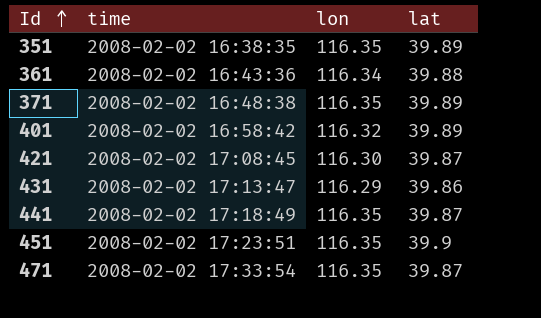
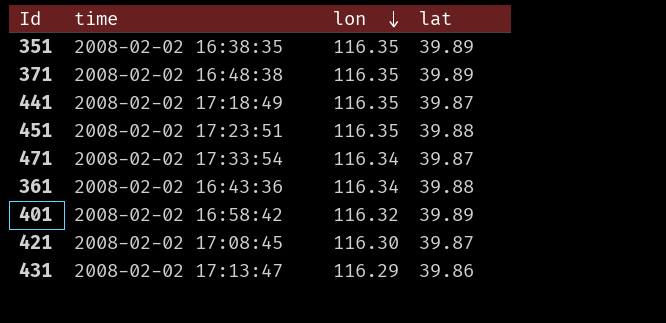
row order: Id ascending -> lon descending
451 | lat: 39.9 -> 39.88
471 | lon: 116.35 -> 116.34

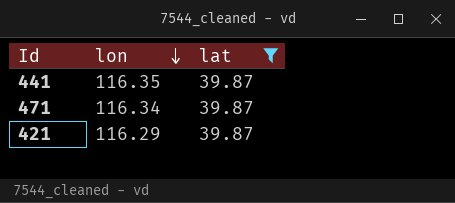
filter: none -> lat = 39.87
column time | position: 2 -> none
421 | lon: 116.30 -> 116.29

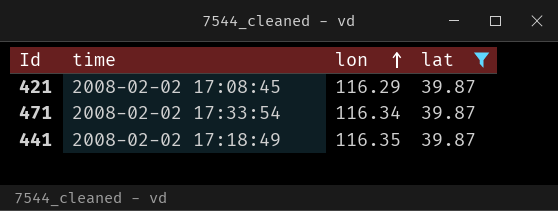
row order: lon descending -> lon ascending
column time | position: none -> 2

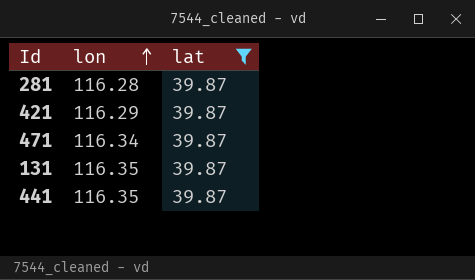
column time | position: 2 -> none
row 281: none -> 116.28 | 39.87
row 131: none -> 116.35 | 39.87

